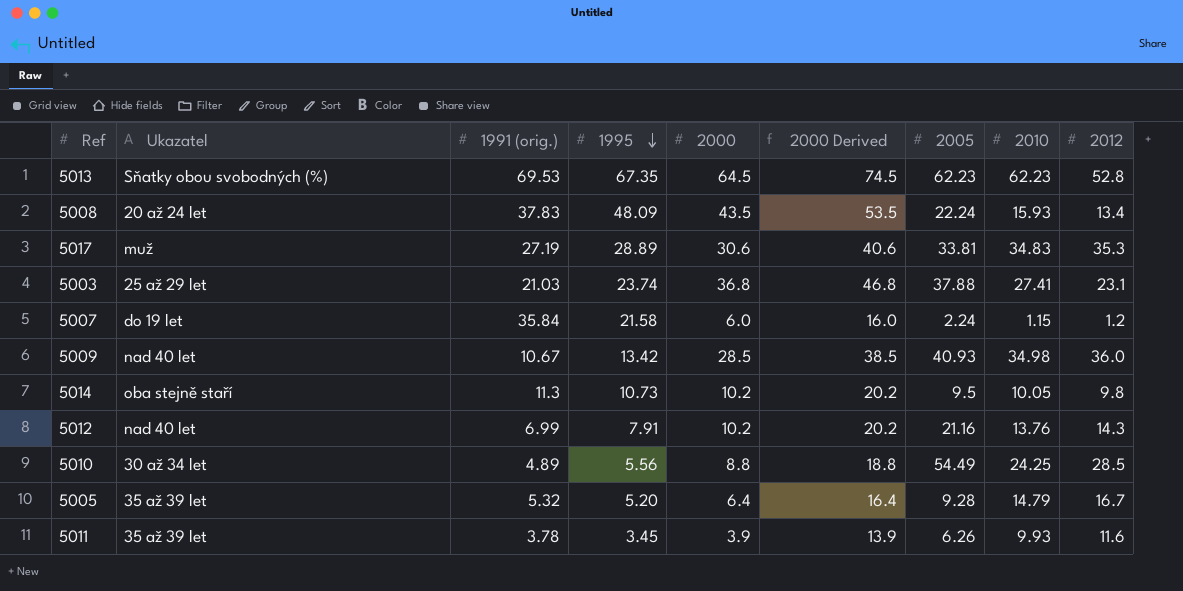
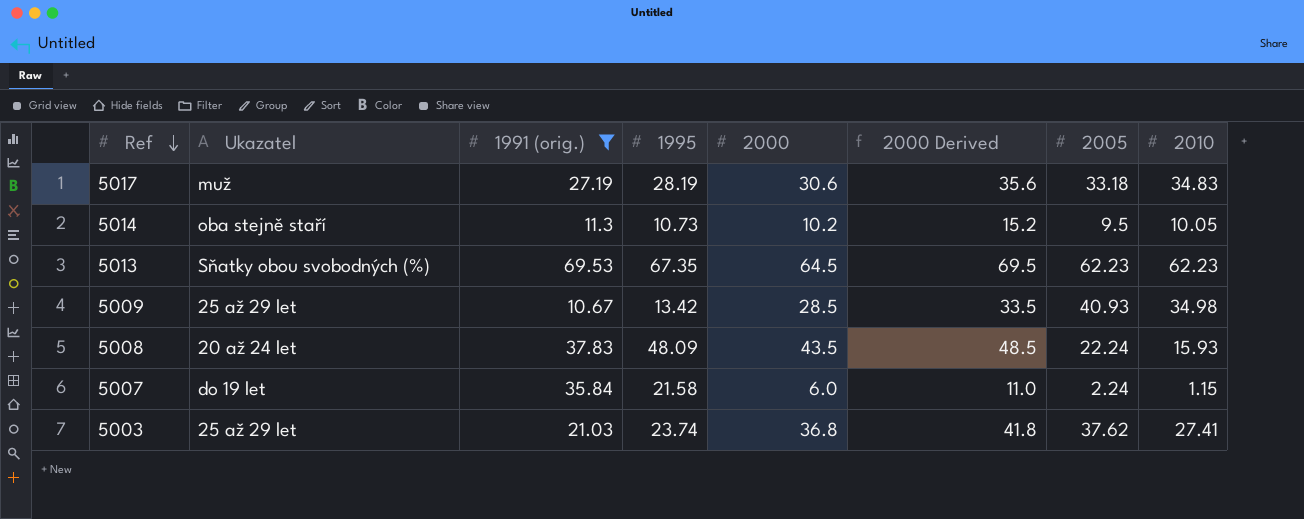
filter: none -> 1991 (orig.) >= 10.67
row order: 1995 descending -> Ref descending
column 2012 | position: 9 -> none
column 2000 Derived | formula: [2000] + 10 -> [2000] + 5
5017 | 1995: 28.89 -> 28.19
5017 | 2005: 33.81 -> 33.18
5009 | Ukazatel: nad 40 let -> 25 až 29 let
5003 | 2005: 37.88 -> 37.62

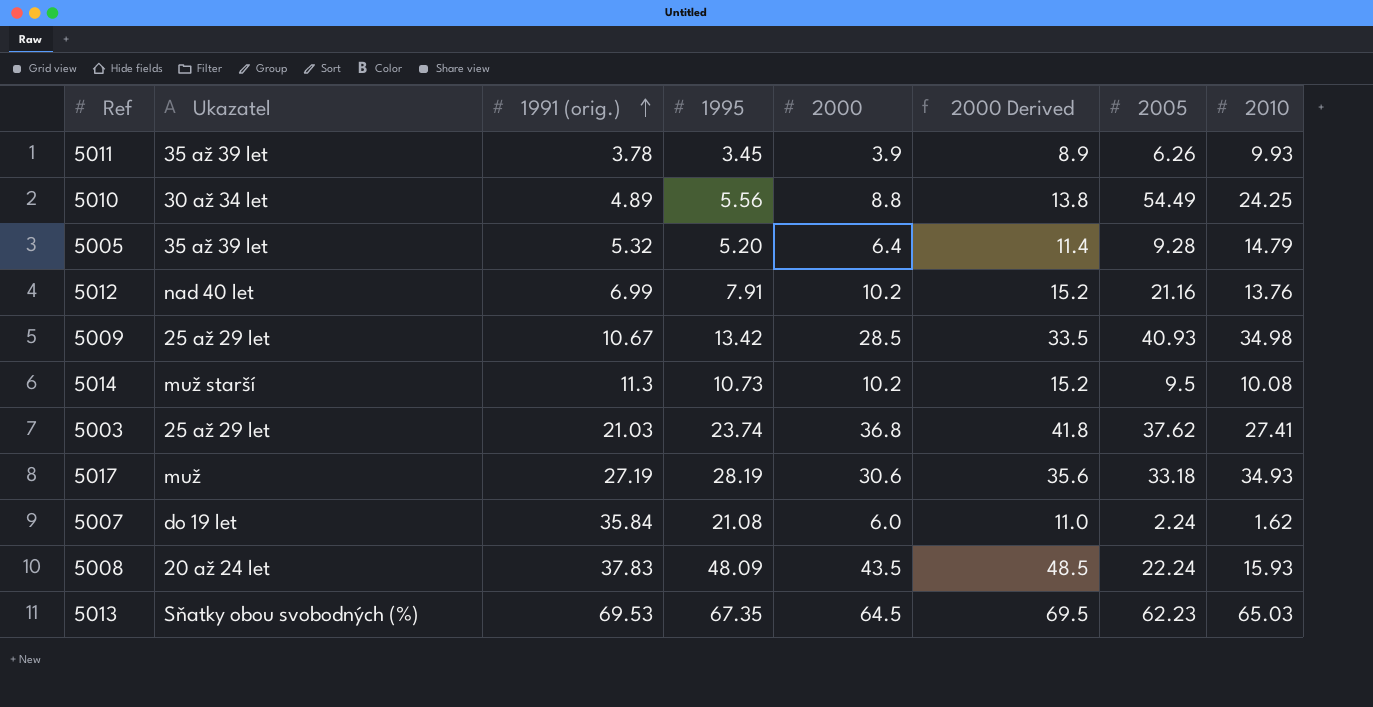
filter: 1991 (orig.) >= 10.67 -> none
row order: Ref descending -> 1991 (orig.) ascending
5014 | Ukazatel: oba stejně staří -> muž starší
5014 | 2010: 10.05 -> 10.08
5017 | 2010: 34.83 -> 34.93
5007 | 1995: 21.58 -> 21.08
5007 | 2010: 1.15 -> 1.62
5013 | 2010: 62.23 -> 65.03

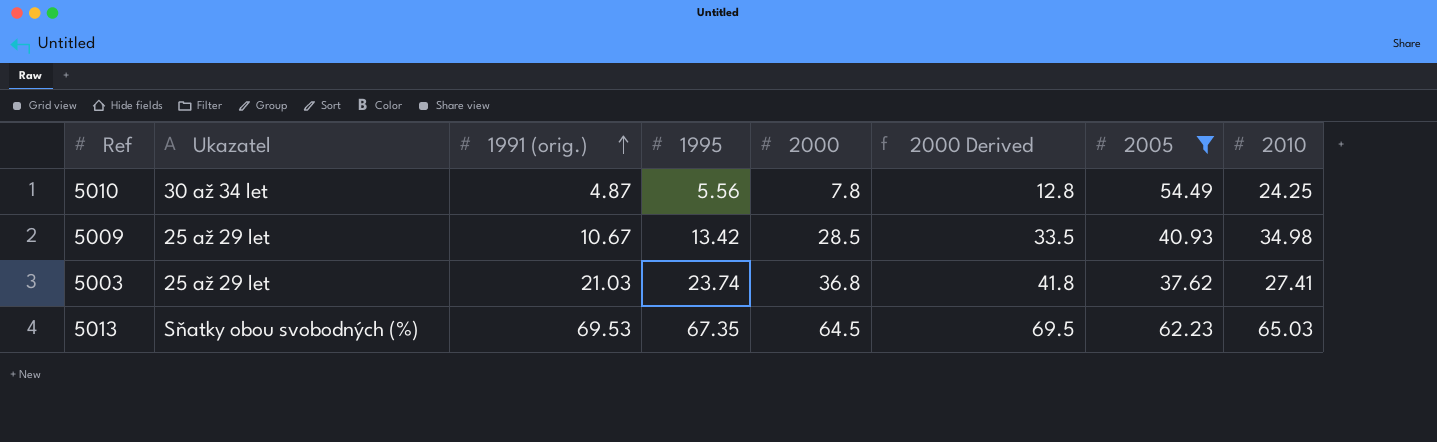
filter: none -> 2005 >= 37.62
5010 | 1991 (orig.): 4.89 -> 4.87
5010 | 2000: 8.8 -> 7.8
5010 | 2000 Derived: 13.8 -> 12.8

